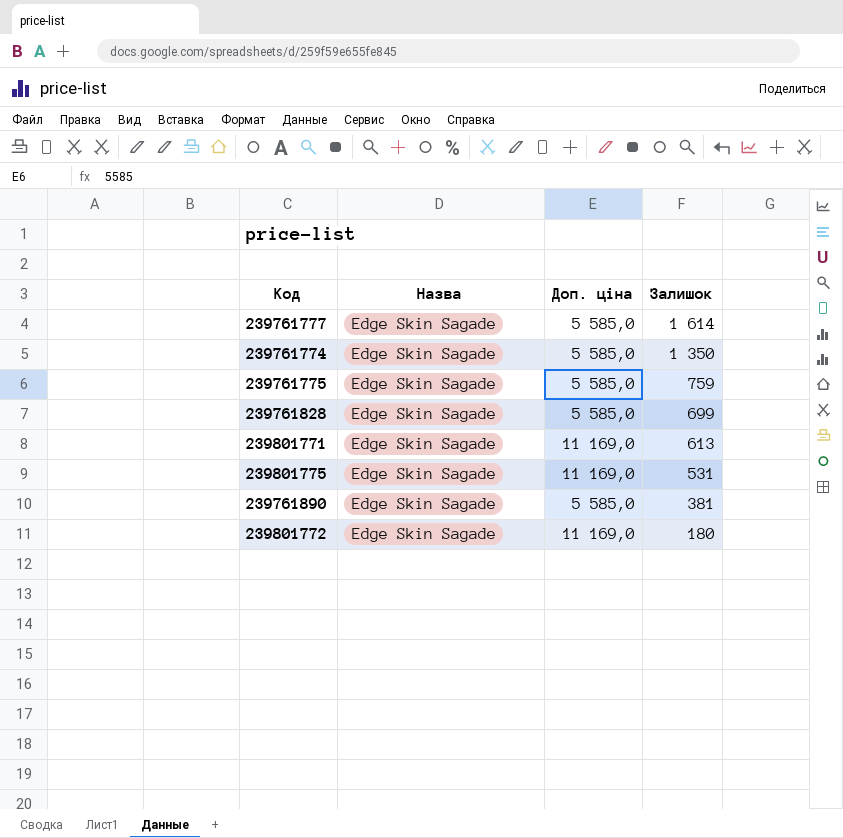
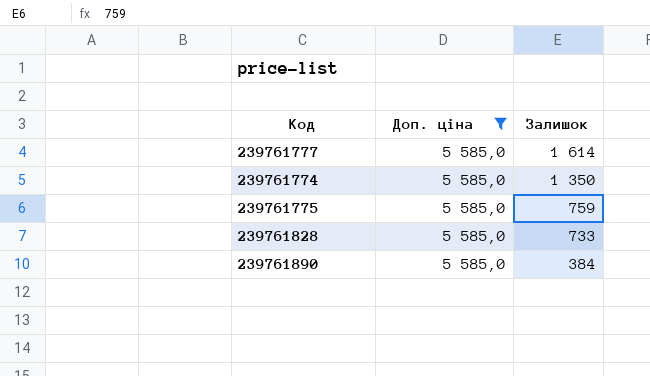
filter: none -> Доп. ціна = 5 585,0
column Назва | position: 2 -> none
239761828 | Залишок: 699 -> 733
239761890 | Залишок: 381 -> 384

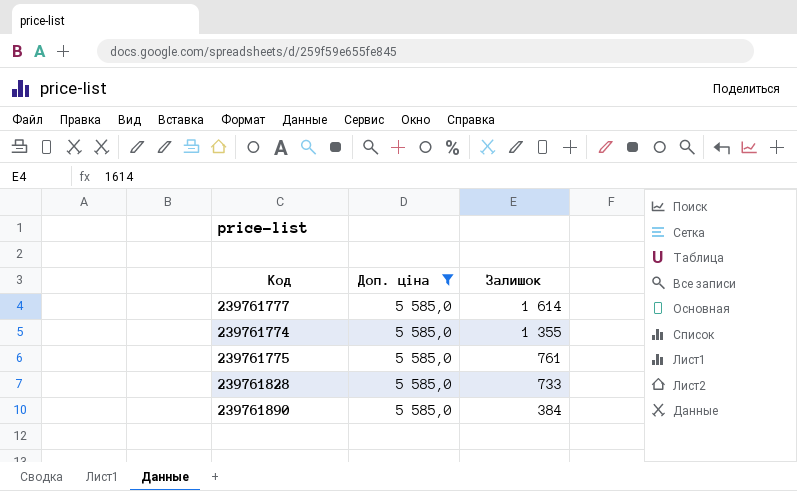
239761774 | Залишок: 1 350 -> 1 355
239761775 | Залишок: 759 -> 761

